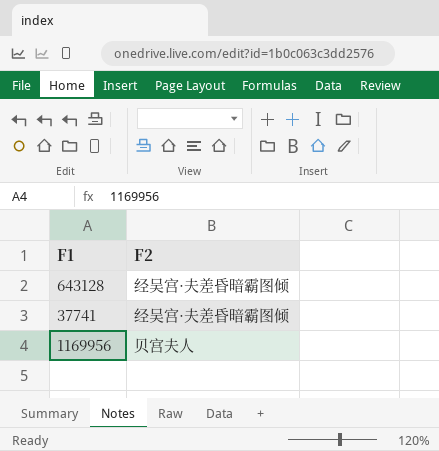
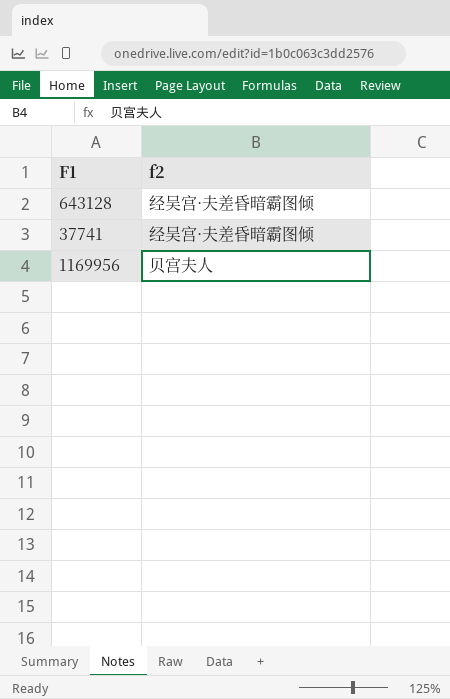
column name: F2 -> f2

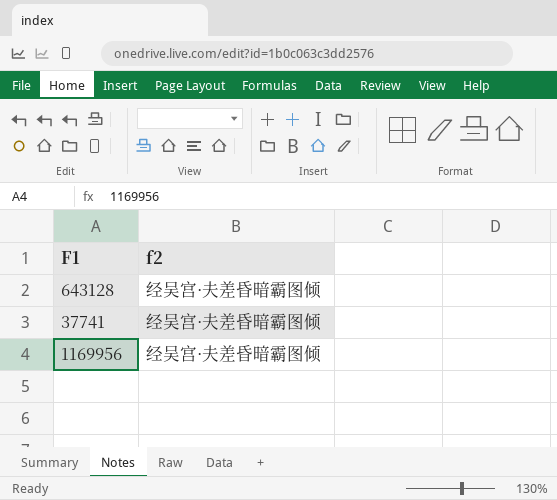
1169956 | f2: 贝宫夫人 -> 经吴宫·夫差昏暗霸图倾

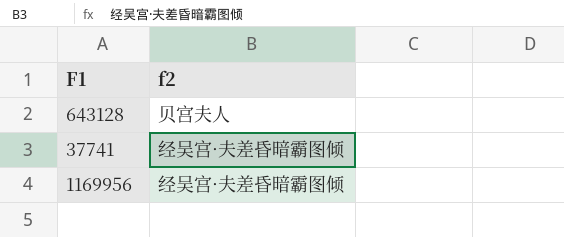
643128 | f2: 经吴宫·夫差昏暗霸图倾 -> 贝宫夫人

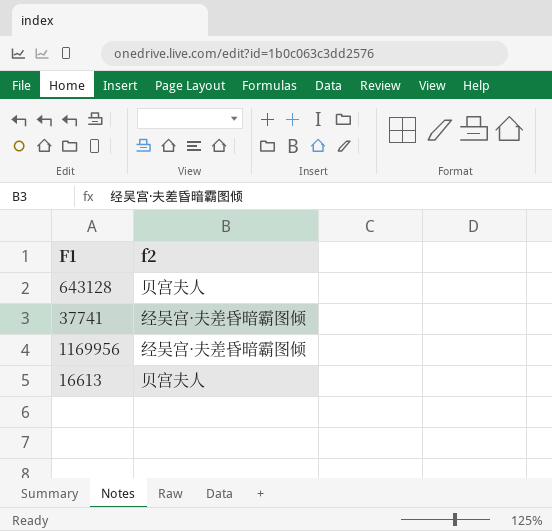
row 16613: none -> 贝宫夫人

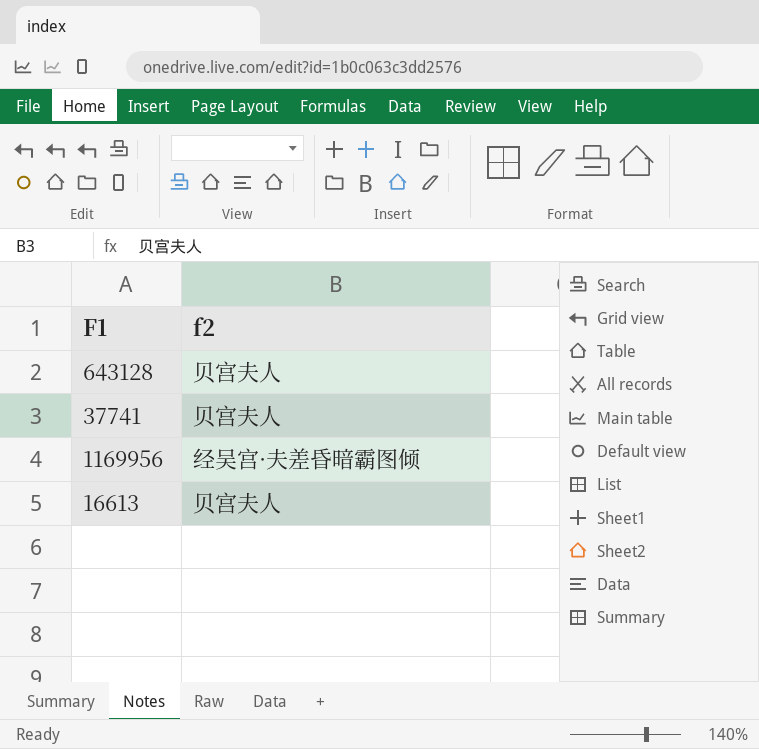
37741 | f2: 经吴宫·夫差昏暗霸图倾 -> 贝宫夫人

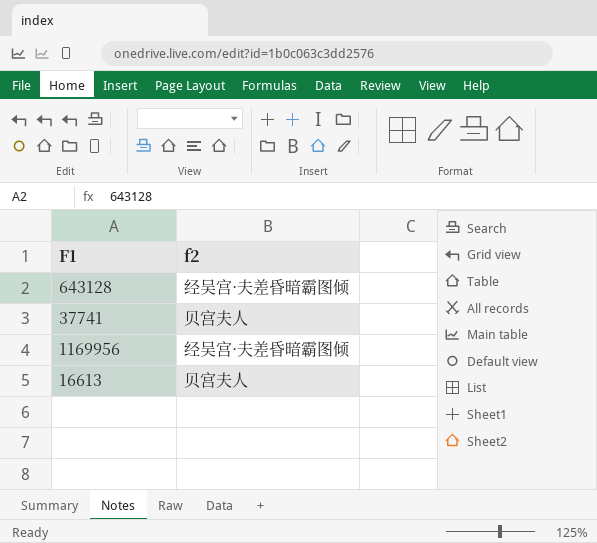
643128 | f2: 贝宫夫人 -> 经吴宫·夫差昏暗霸图倾

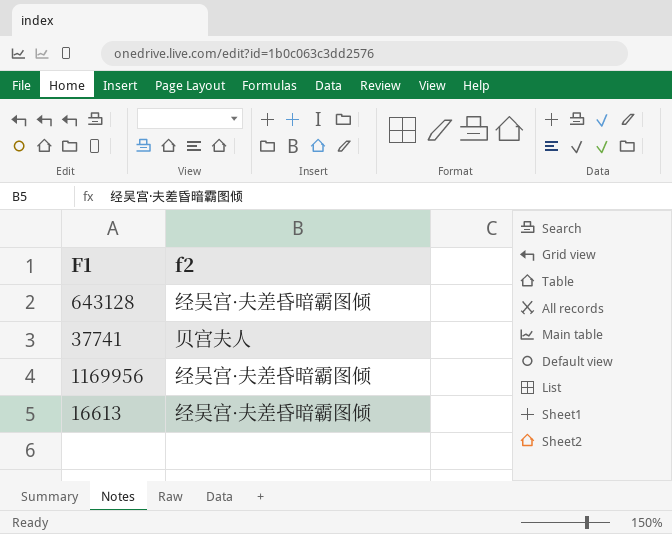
16613 | f2: 贝宫夫人 -> 经吴宫·夫差昏暗霸图倾

